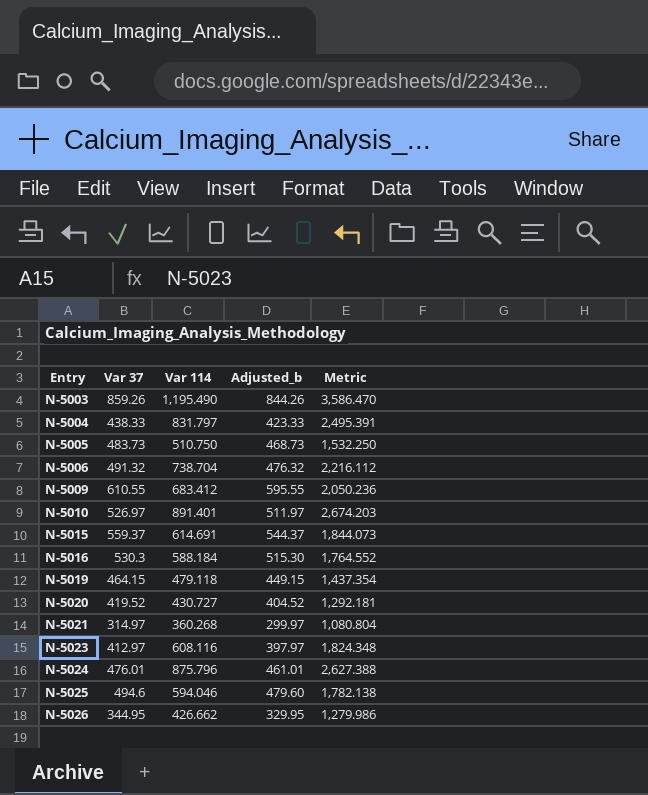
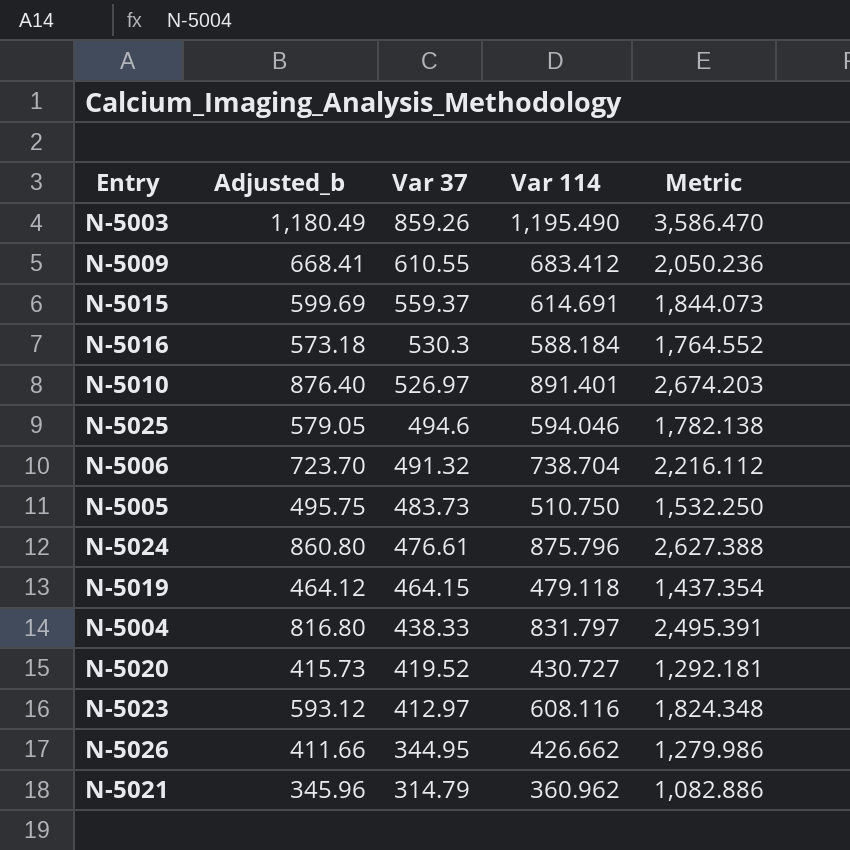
row order: Entry ascending -> Var 37 descending
column Adjusted_b | formula: [Var 37] - 15 -> [Var 114] - 15
column Adjusted_b | position: 4 -> 2
N-5024 | Var 37: 476.01 -> 476.61
N-5021 | Var 37: 314.97 -> 314.79
N-5021 | Var 114: 360.268 -> 360.962
N-5021 | Metric: 1,080.804 -> 1,082.886

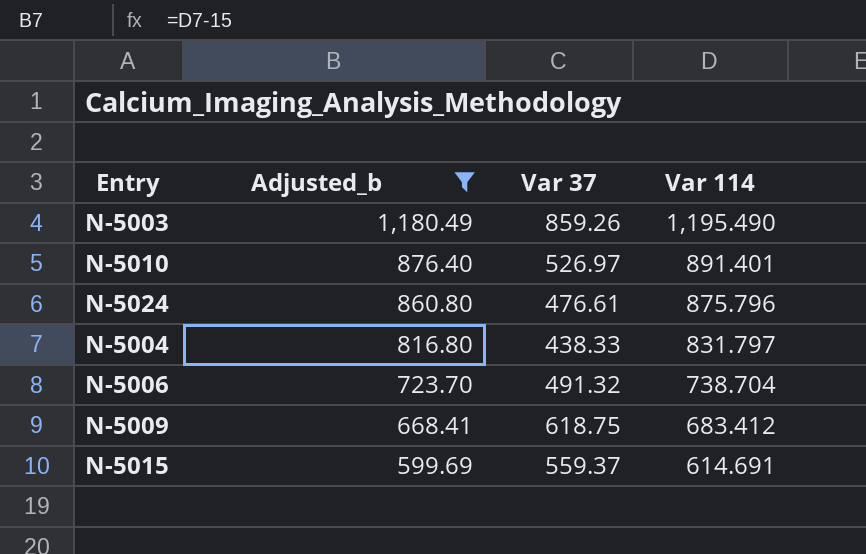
filter: none -> Adjusted_b >= 599.69
row order: Var 37 descending -> Adjusted_b descending
column Metric | formula: [Var 114] * 3 -> none
N-5009 | Var 37: 610.55 -> 618.75

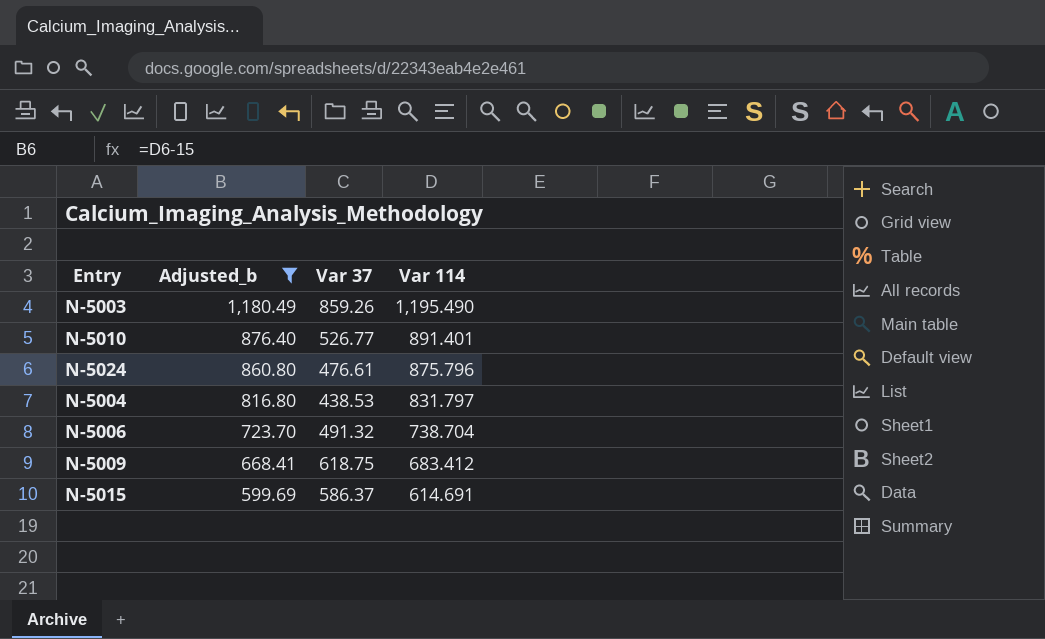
N-5010 | Var 37: 526.97 -> 526.77
N-5004 | Var 37: 438.33 -> 438.53
N-5015 | Var 37: 559.37 -> 586.37

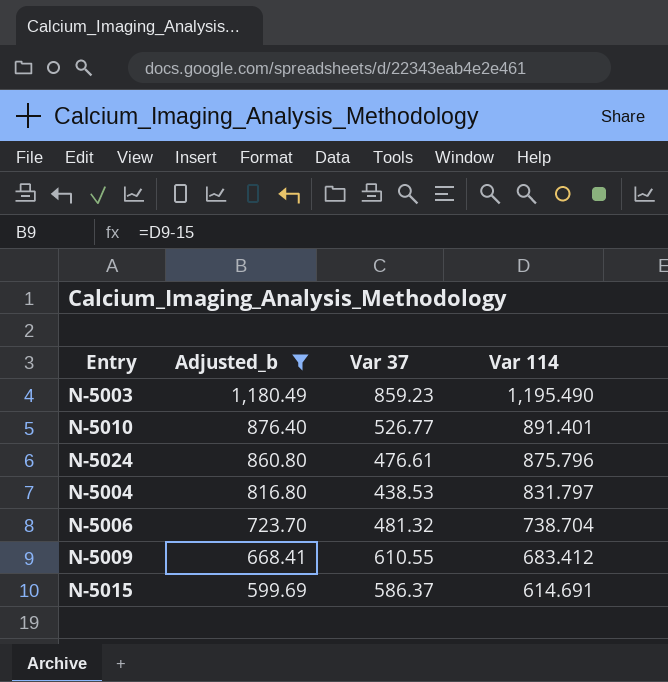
N-5003 | Var 37: 859.26 -> 859.23
N-5006 | Var 37: 491.32 -> 481.32
N-5009 | Var 37: 618.75 -> 610.55

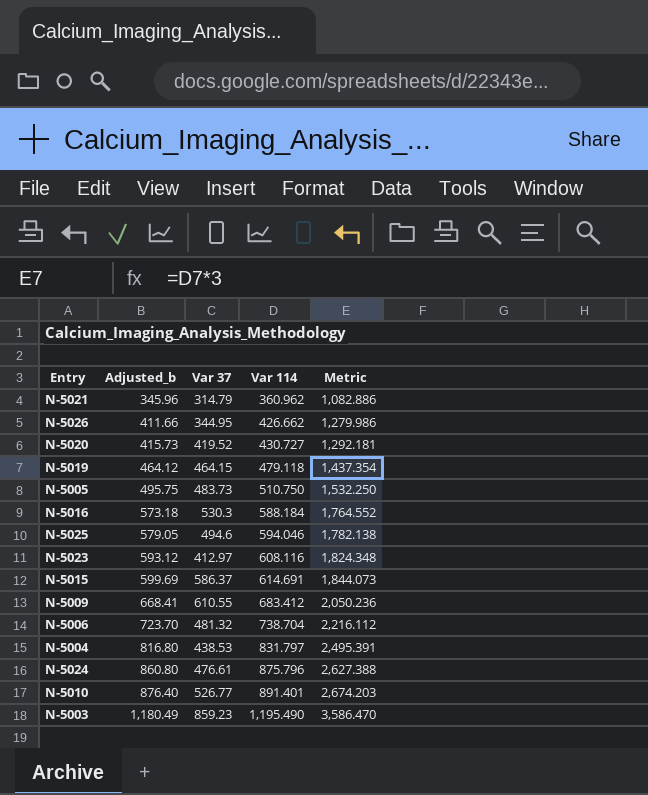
filter: Adjusted_b >= 599.69 -> none
row order: Adjusted_b descending -> Adjusted_b ascending
column Metric | formula: none -> [Var 114] * 3

